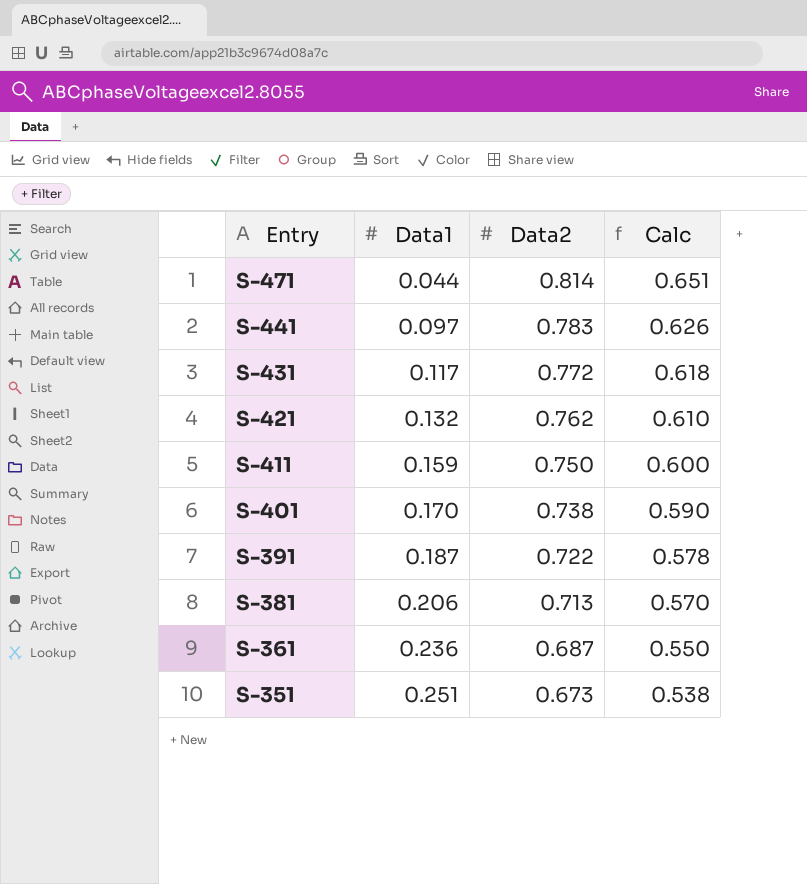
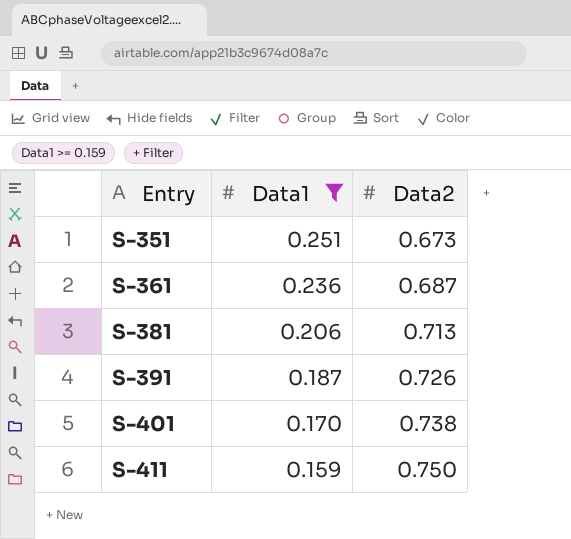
filter: none -> Data1 >= 0.159
row order: Entry descending -> Entry ascending
column Calc | formula: [Data2] * 0.8 -> none
S-391 | Data2: 0.722 -> 0.726

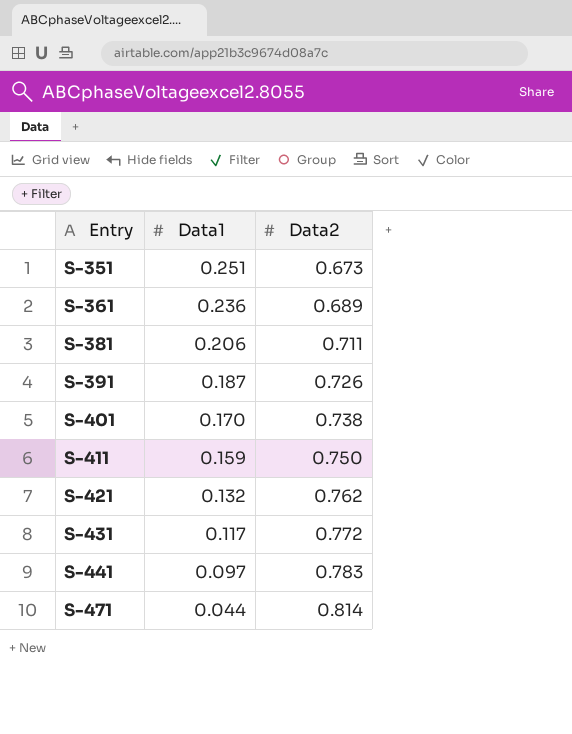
filter: Data1 >= 0.159 -> none
S-361 | Data2: 0.687 -> 0.689
S-381 | Data2: 0.713 -> 0.711

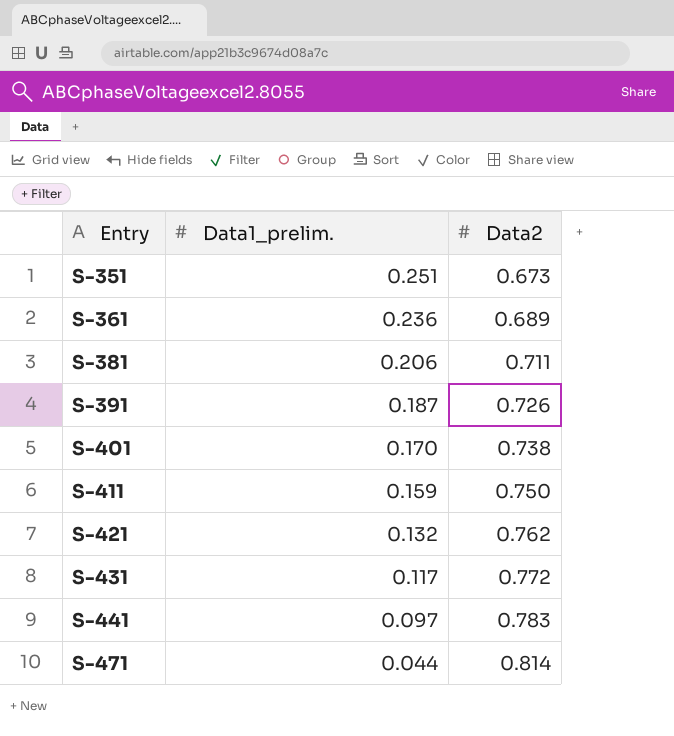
column name: Data1 -> Data1_prelim.

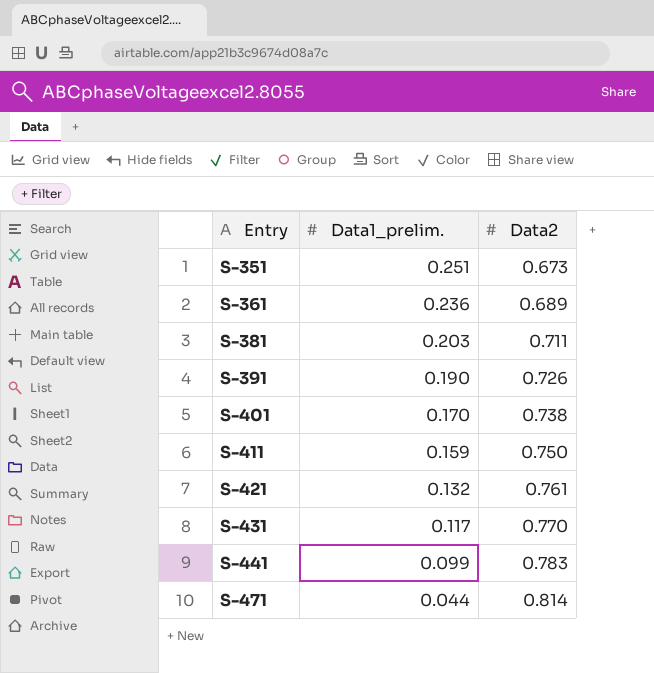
S-381 | Data1_prelim.: 0.206 -> 0.203
S-391 | Data1_prelim.: 0.187 -> 0.190
S-421 | Data2: 0.762 -> 0.761
S-431 | Data2: 0.772 -> 0.770
S-441 | Data1_prelim.: 0.097 -> 0.099

